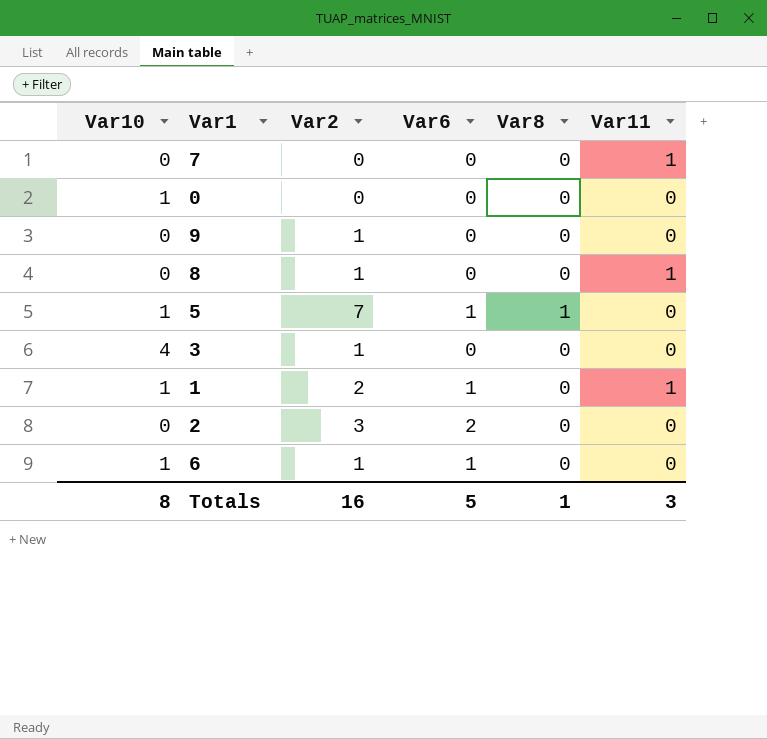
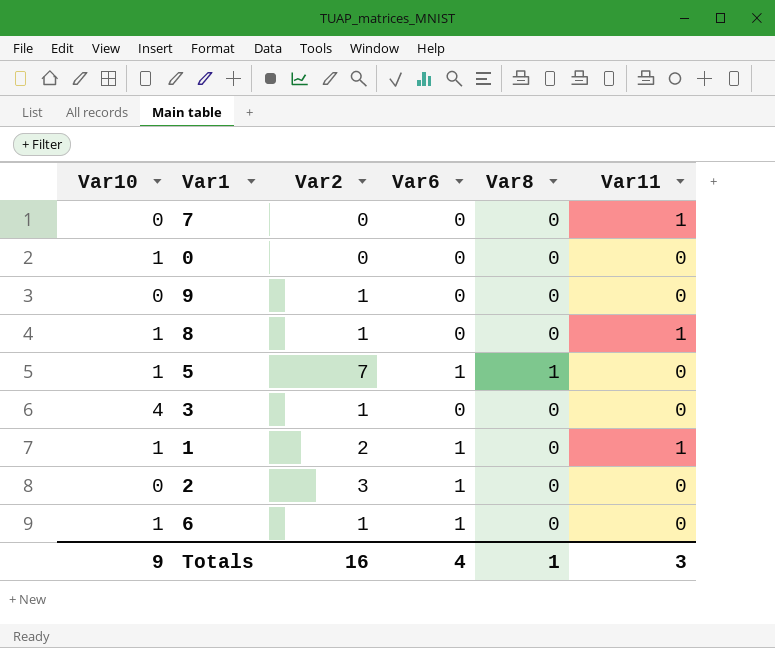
8 | Var10: 0 -> 1
2 | Var6: 2 -> 1
Totals | Var10: 8 -> 9
Totals | Var6: 5 -> 4

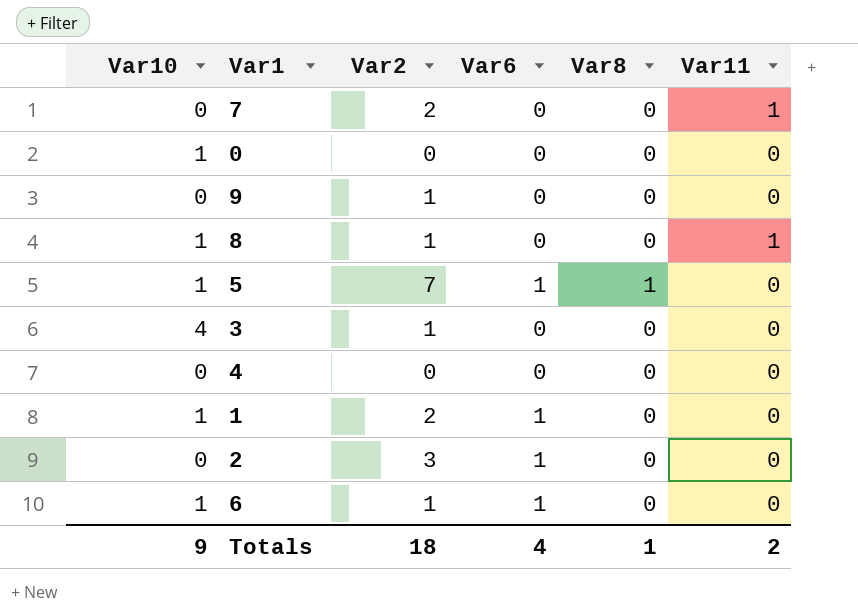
7 | Var2: 0 -> 2
row 4: none -> 0 | 0 | 0 | 0 | 0
1 | Var11: 1 -> 0
Totals | Var2: 16 -> 18
Totals | Var11: 3 -> 2

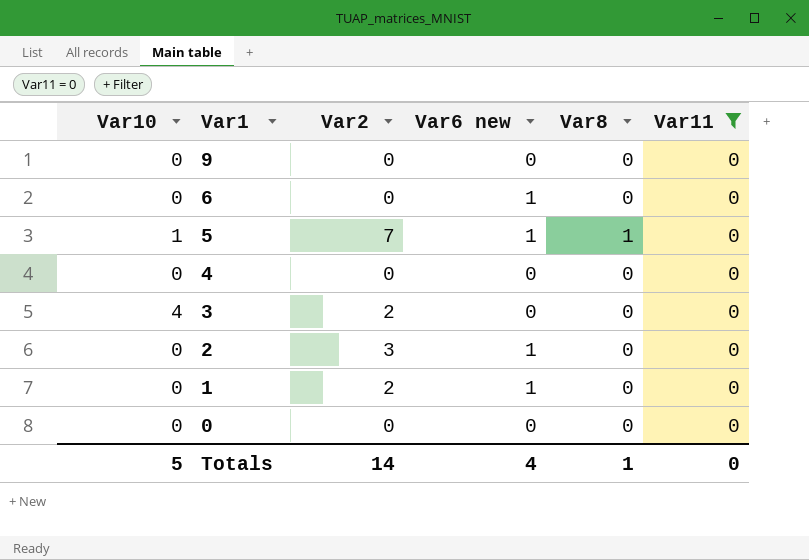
filter: none -> Var11 = 0
row order: none -> Var1 descending
column name: Var6 -> Var6 new
9 | Var2: 1 -> 0
6 | Var10: 1 -> 0
6 | Var2: 1 -> 0
3 | Var2: 1 -> 2
1 | Var10: 1 -> 0
0 | Var10: 1 -> 0
Totals | Var10: 9 -> 5
Totals | Var2: 18 -> 14
Totals | Var11: 2 -> 0

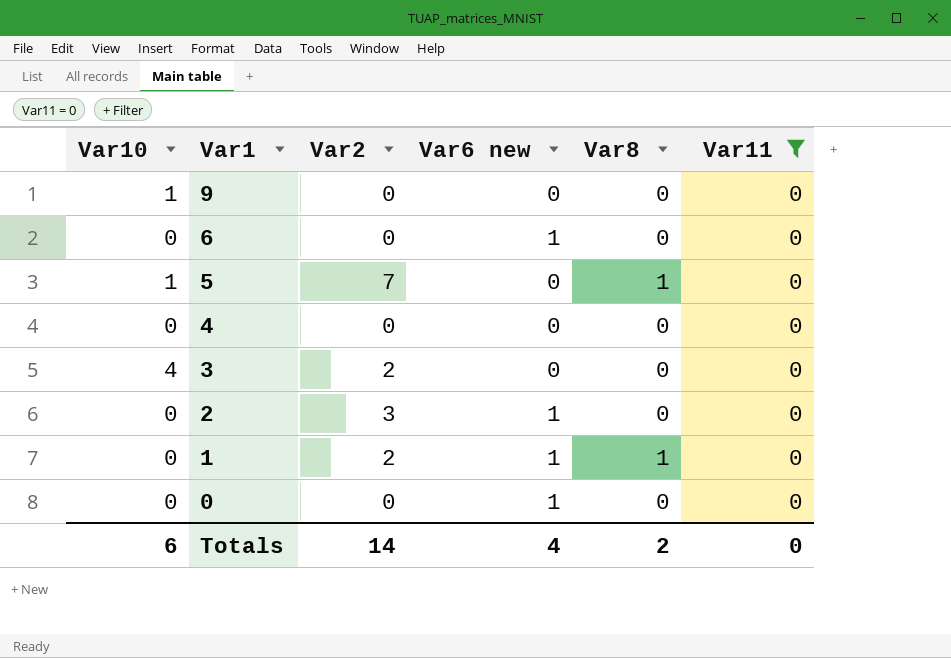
9 | Var10: 0 -> 1
5 | Var6 new: 1 -> 0
1 | Var8: 0 -> 1
0 | Var6 new: 0 -> 1
Totals | Var10: 5 -> 6
Totals | Var8: 1 -> 2

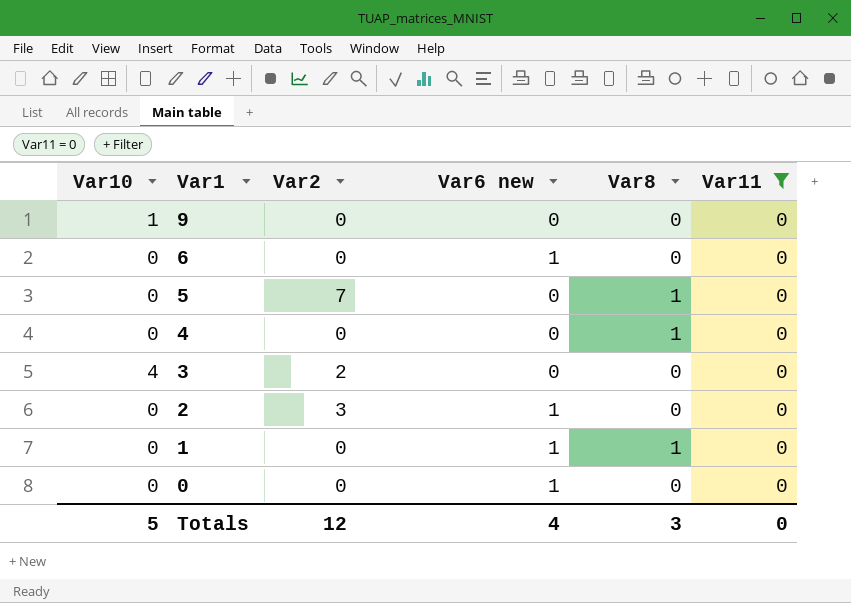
5 | Var10: 1 -> 0
4 | Var8: 0 -> 1
1 | Var2: 2 -> 0
Totals | Var10: 6 -> 5
Totals | Var2: 14 -> 12
Totals | Var8: 2 -> 3

